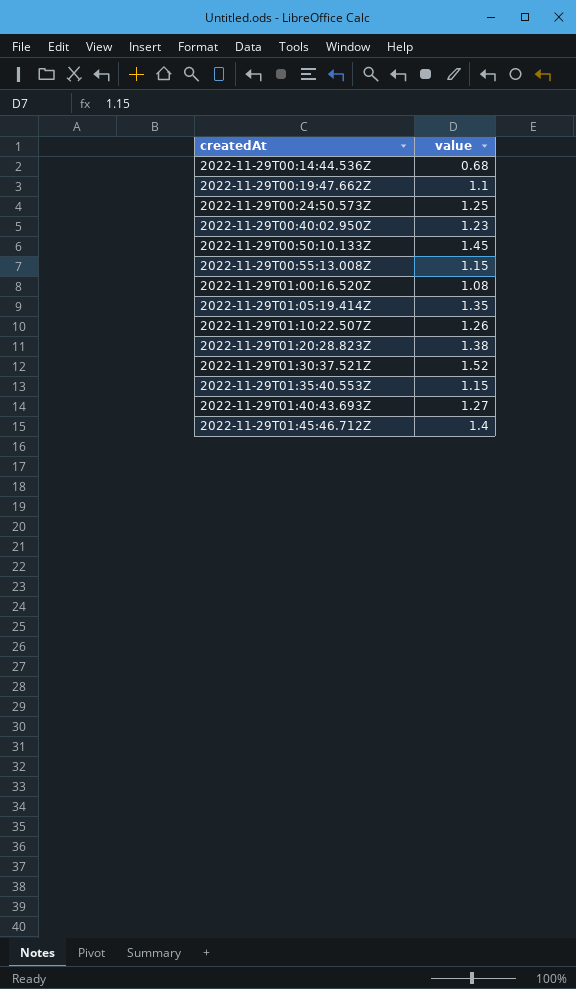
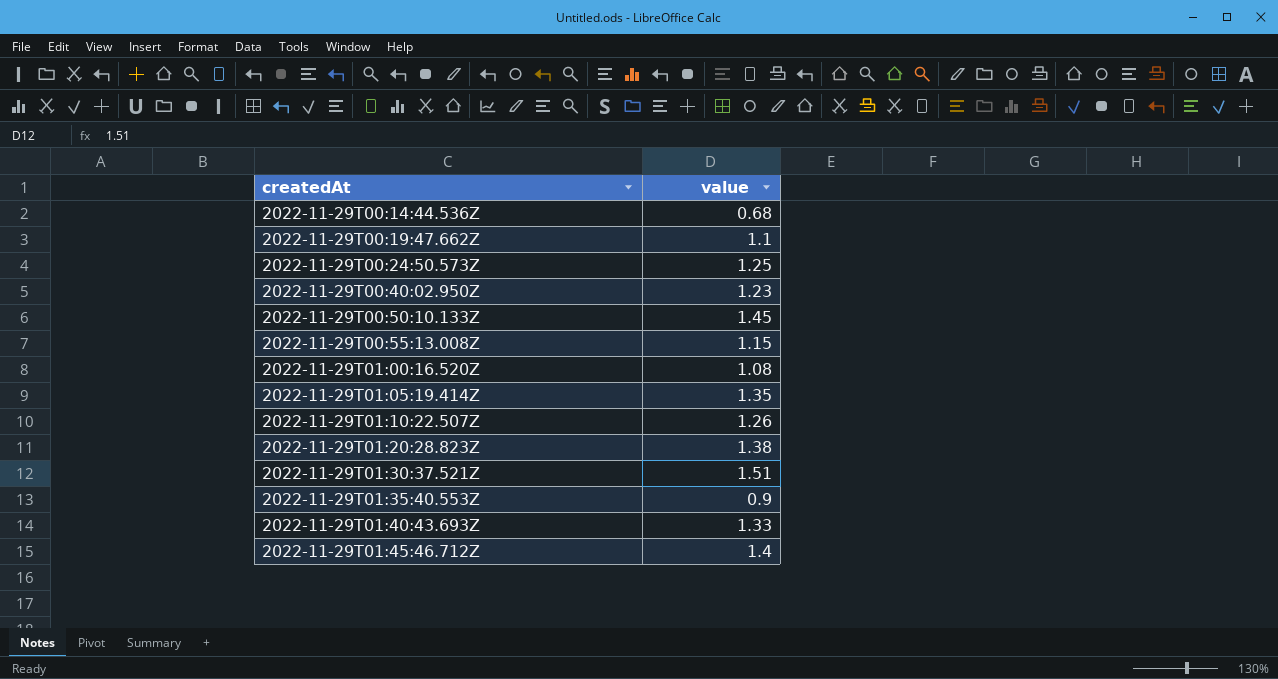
2022-11-29T01:30:37.521Z | value: 1.52 -> 1.51
2022-11-29T01:35:40.553Z | value: 1.15 -> 0.9
2022-11-29T01:40:43.693Z | value: 1.27 -> 1.33

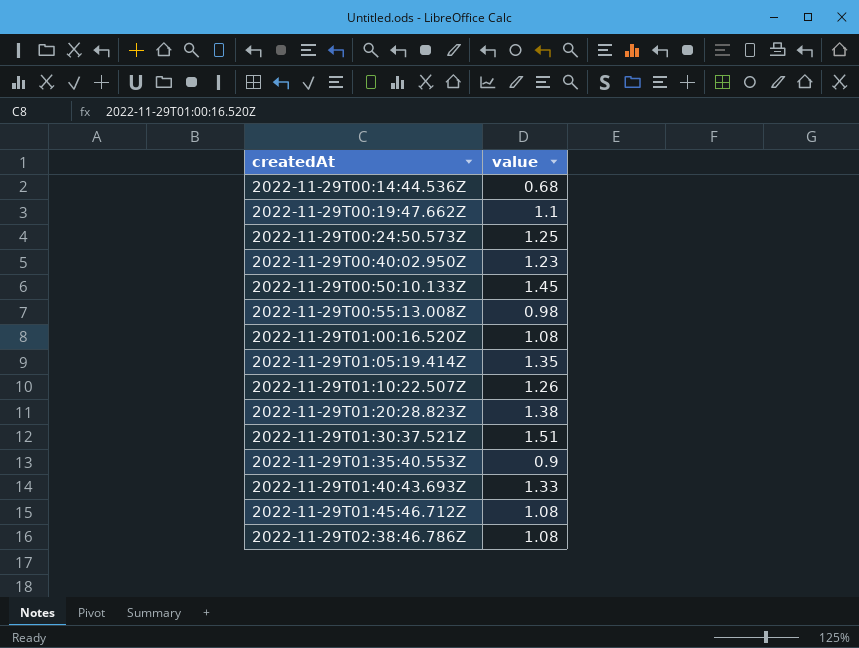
2022-11-29T00:55:13.008Z | value: 1.15 -> 0.98
2022-11-29T01:45:46.712Z | value: 1.4 -> 1.08
row 2022-11-29T02:38:46.786Z: none -> 1.08

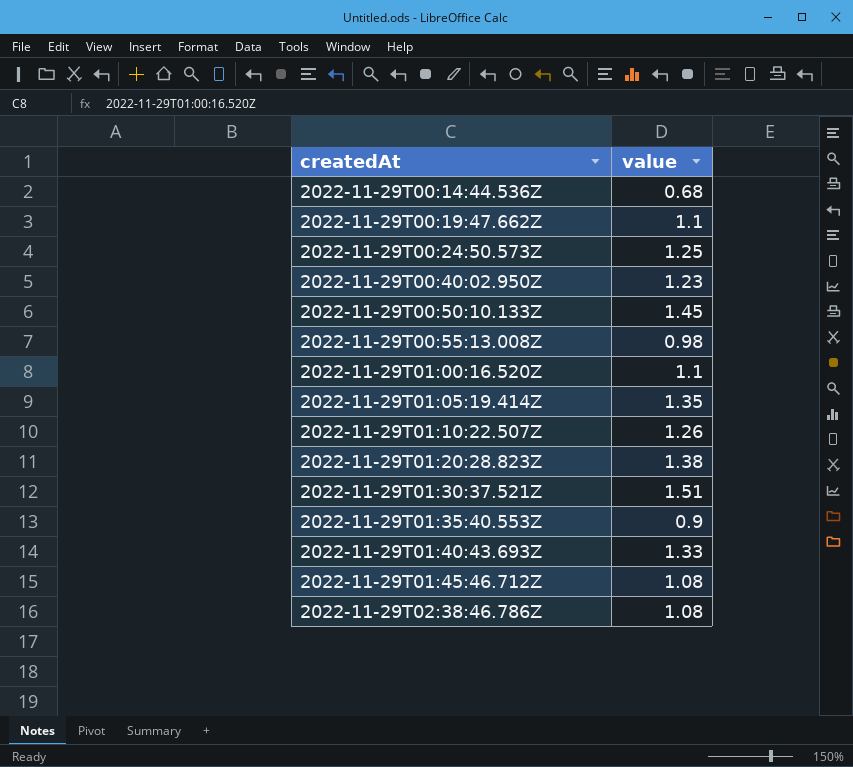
2022-11-29T01:00:16.520Z | value: 1.08 -> 1.1

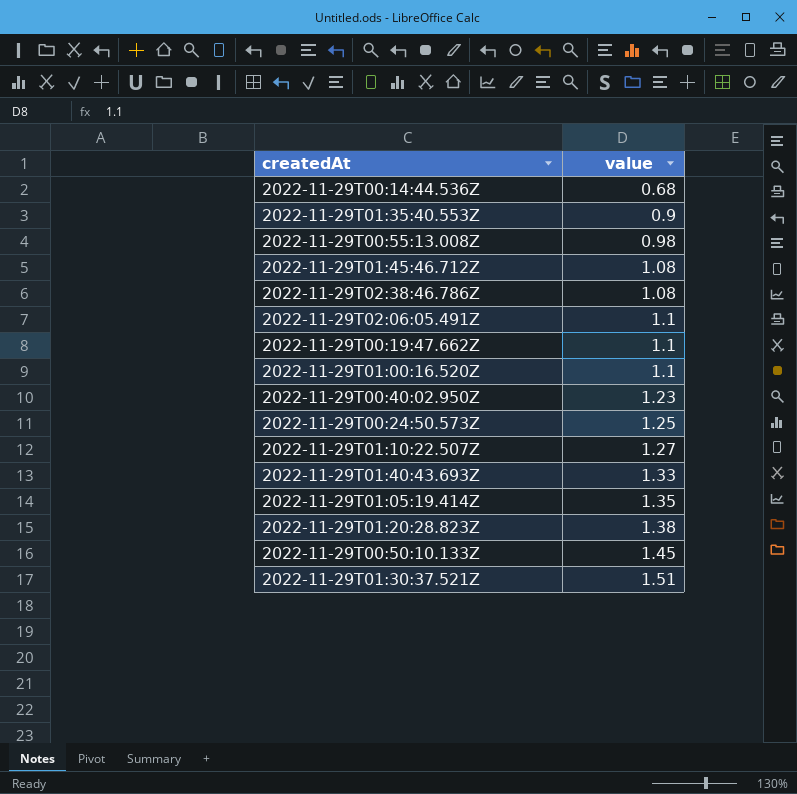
row order: createdAt ascending -> value ascending
row 2022-11-29T02:06:05.491Z: none -> 1.1
2022-11-29T01:10:22.507Z | value: 1.26 -> 1.27

